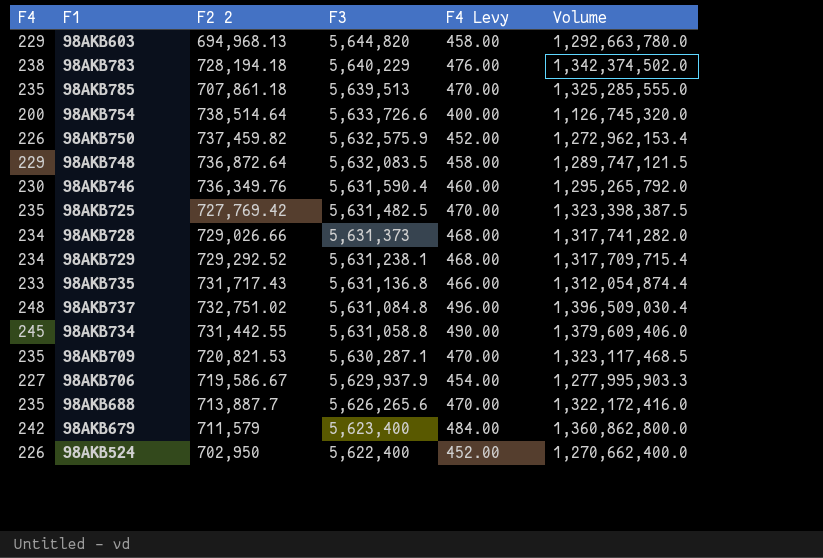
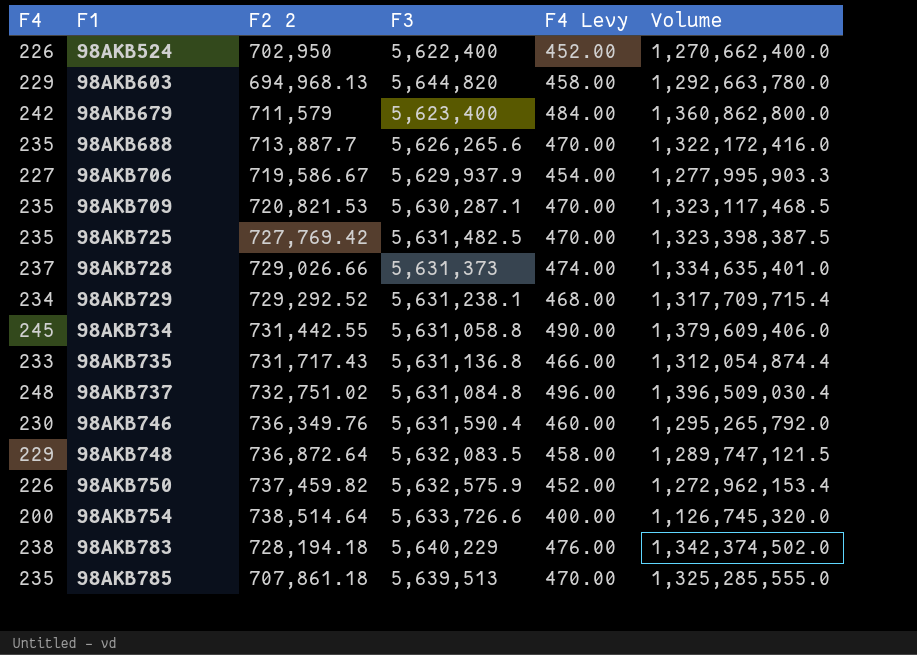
row order: F3 descending -> F1 ascending
98AKB728 | F4: 234 -> 237
98AKB728 | F4 Levy: 468.00 -> 474.00
98AKB728 | Volume: 1,317,741,282.0 -> 1,334,635,401.0

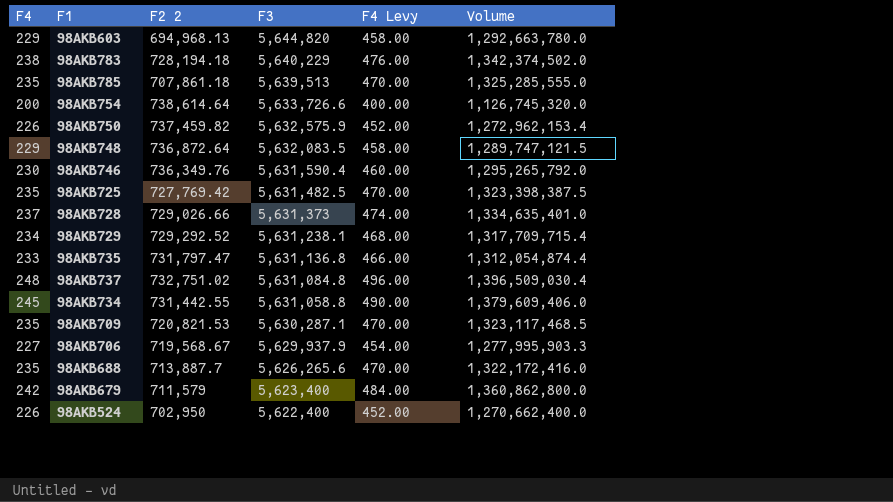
row order: F1 ascending -> F3 descending
98AKB754 | F2 2: 738,514.64 -> 738,614.64
98AKB735 | F2 2: 731,717.43 -> 731,797.47
98AKB706 | F2 2: 719,586.67 -> 719,568.67

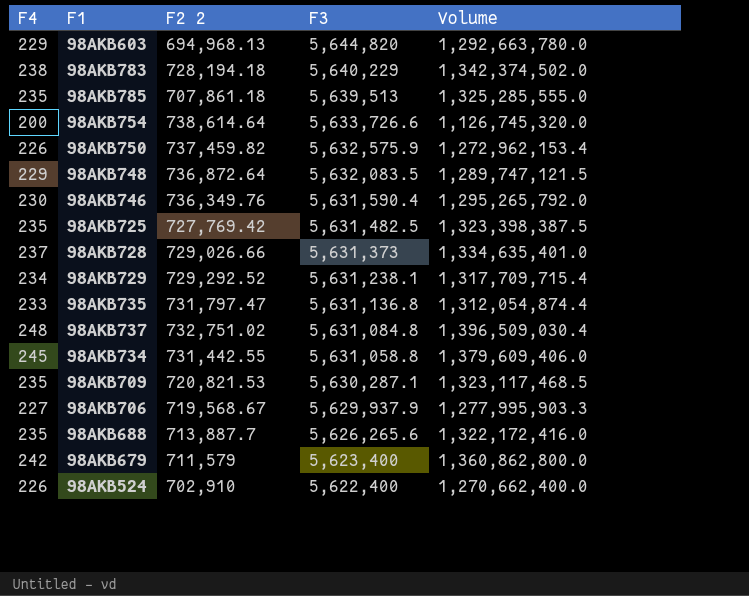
column F4 Levy | formula: [F4] * 2 -> none
98AKB524 | F2 2: 702,950 -> 702,910

